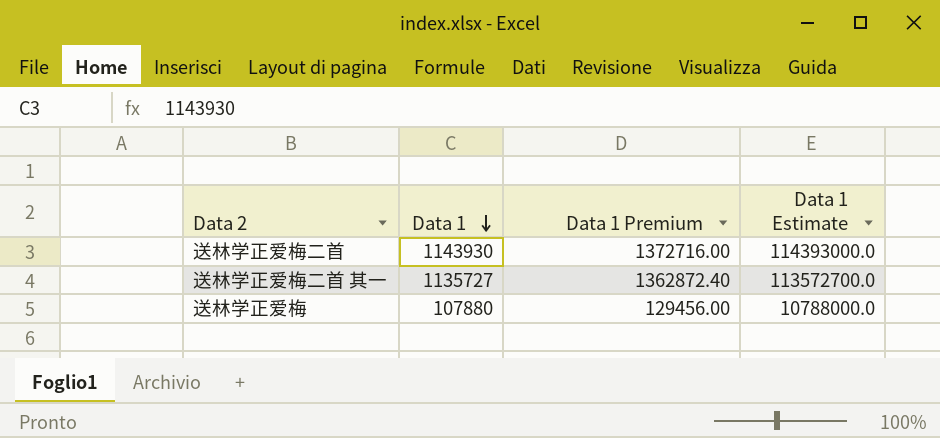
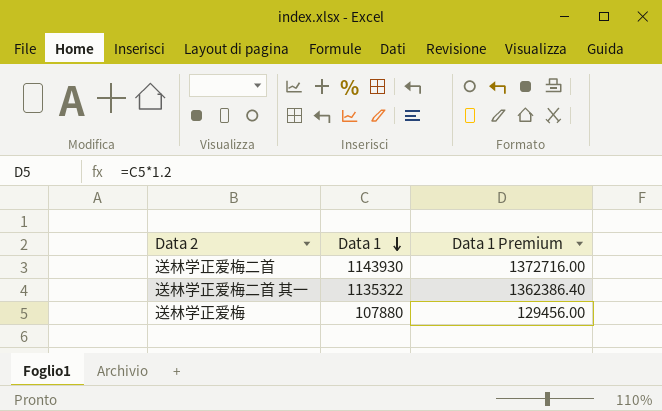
column Data 1 Estimate | formula: [Data 1] * 100 -> none
送林学正爱梅二首 其一 | Data 1: 1135727 -> 1135322
送林学正爱梅二首 其一 | Data 1 Premium: 1362872.40 -> 1362386.40

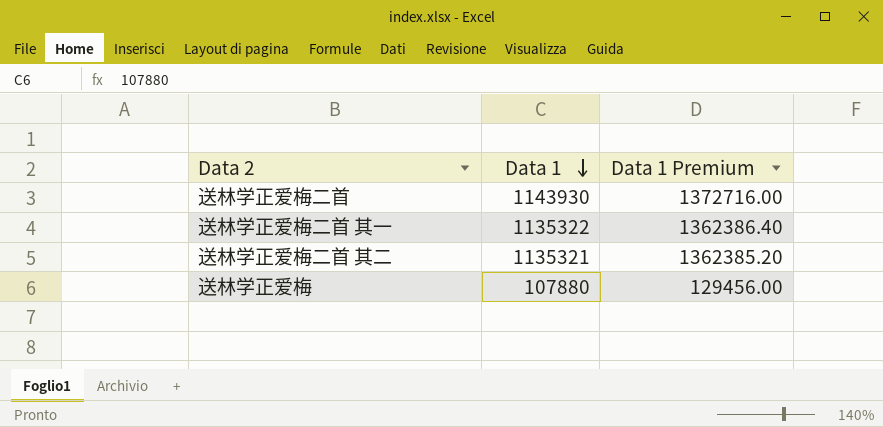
row 送林学正爱梅二首 其二: none -> 1135321 | 1362385.20

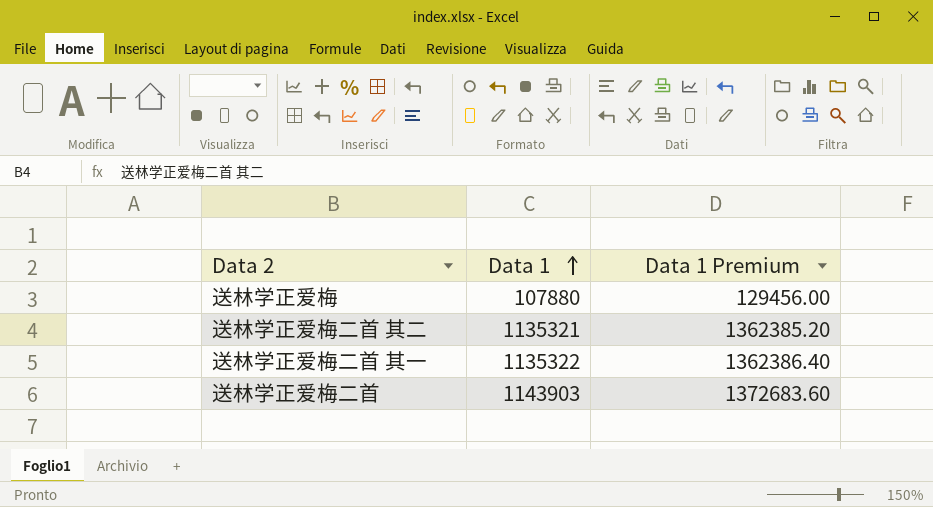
row order: Data 1 descending -> Data 1 ascending
送林学正爱梅二首 | Data 1: 1143930 -> 1143903
送林学正爱梅二首 | Data 1 Premium: 1372716.00 -> 1372683.60

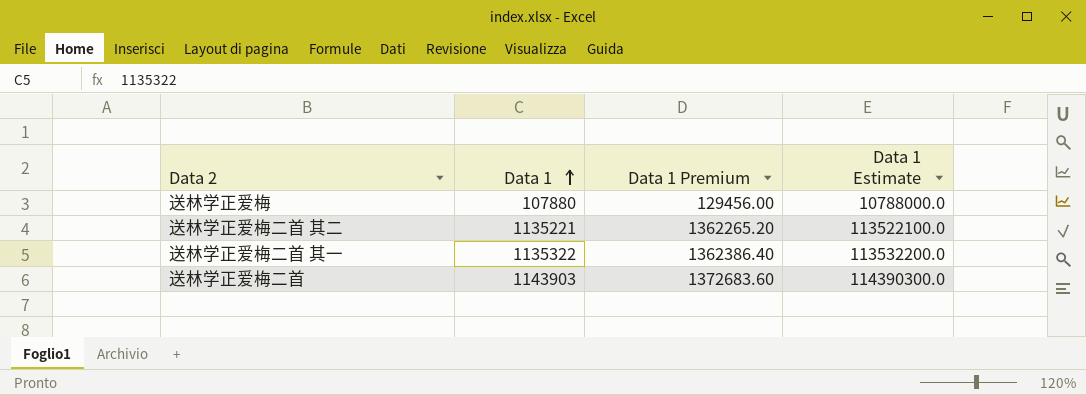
column Data 1 Estimate | formula: none -> [Data 1] * 100
送林学正爱梅二首 其二 | Data 1: 1135321 -> 1135221
送林学正爱梅二首 其二 | Data 1 Premium: 1362385.20 -> 1362265.20

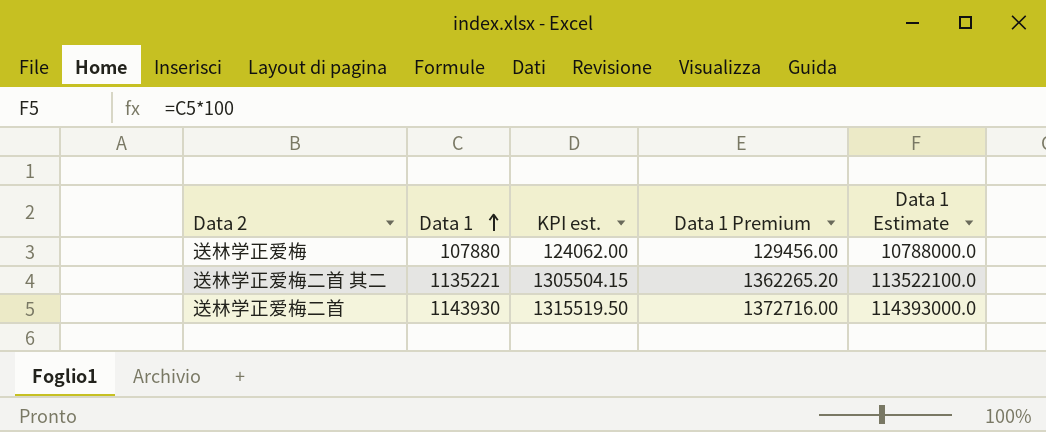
column KPI est. | formula: none -> [Data 1] * 1.15
row 送林学正爱梅二首 其一: 1135322 | 1362386.40 | 113532200.0 -> none
送林学正爱梅二首 | Data 1: 1143903 -> 1143930
送林学正爱梅二首 | Data 1 Premium: 1372683.60 -> 1372716.00
送林学正爱梅二首 | Data 1 Estimate: 114390300.0 -> 114393000.0

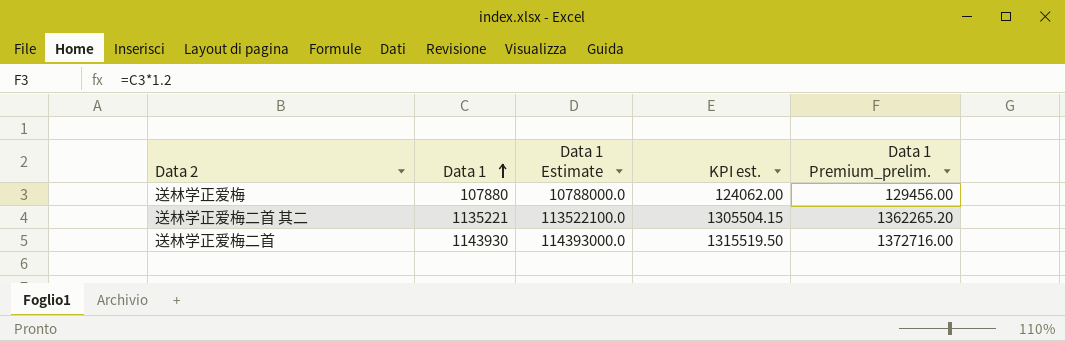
column Data 1 Estimate | position: 5 -> 3
column name: Data 1 Premium -> Data 1 Premium_prelim.

